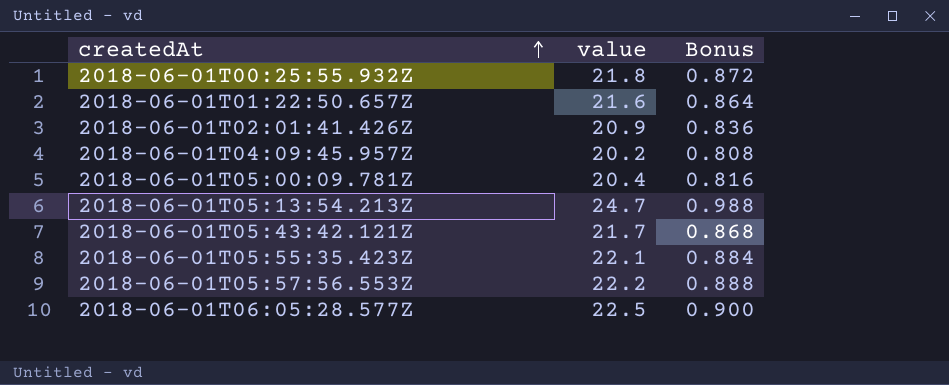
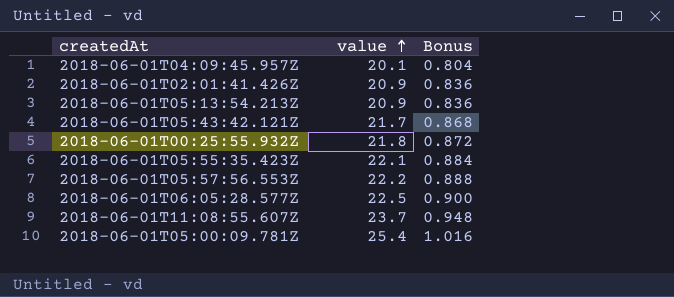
row order: createdAt ascending -> value ascending
row 2018-06-01T01:22:50.657Z: 21.6 | 0.864 -> none
2018-06-01T04:09:45.957Z | value: 20.2 -> 20.1
2018-06-01T04:09:45.957Z | Bonus: 0.808 -> 0.804
2018-06-01T05:13:54.213Z | value: 24.7 -> 20.9
2018-06-01T05:13:54.213Z | Bonus: 0.988 -> 0.836
row 2018-06-01T11:08:55.607Z: none -> 23.7 | 0.948
2018-06-01T05:00:09.781Z | value: 20.4 -> 25.4
2018-06-01T05:00:09.781Z | Bonus: 0.816 -> 1.016

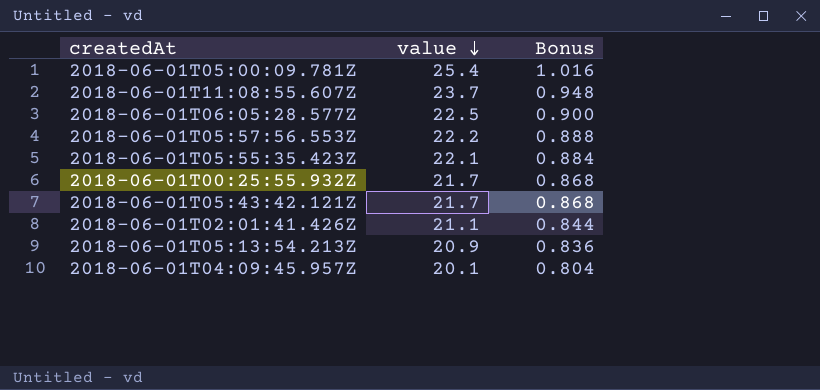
row order: value ascending -> value descending
2018-06-01T00:25:55.932Z | value: 21.8 -> 21.7
2018-06-01T00:25:55.932Z | Bonus: 0.872 -> 0.868
2018-06-01T02:01:41.426Z | value: 20.9 -> 21.1
2018-06-01T02:01:41.426Z | Bonus: 0.836 -> 0.844

